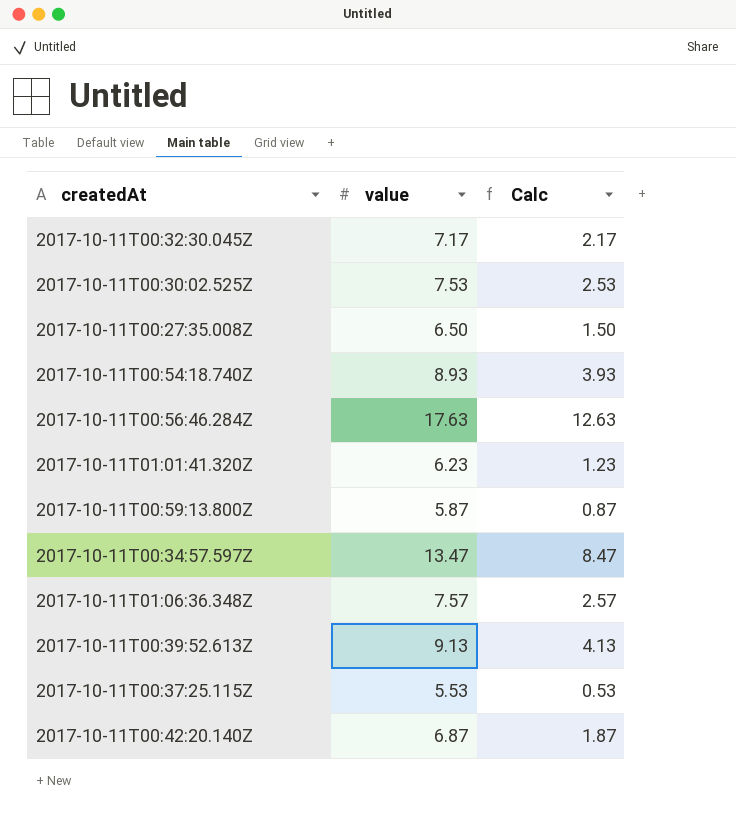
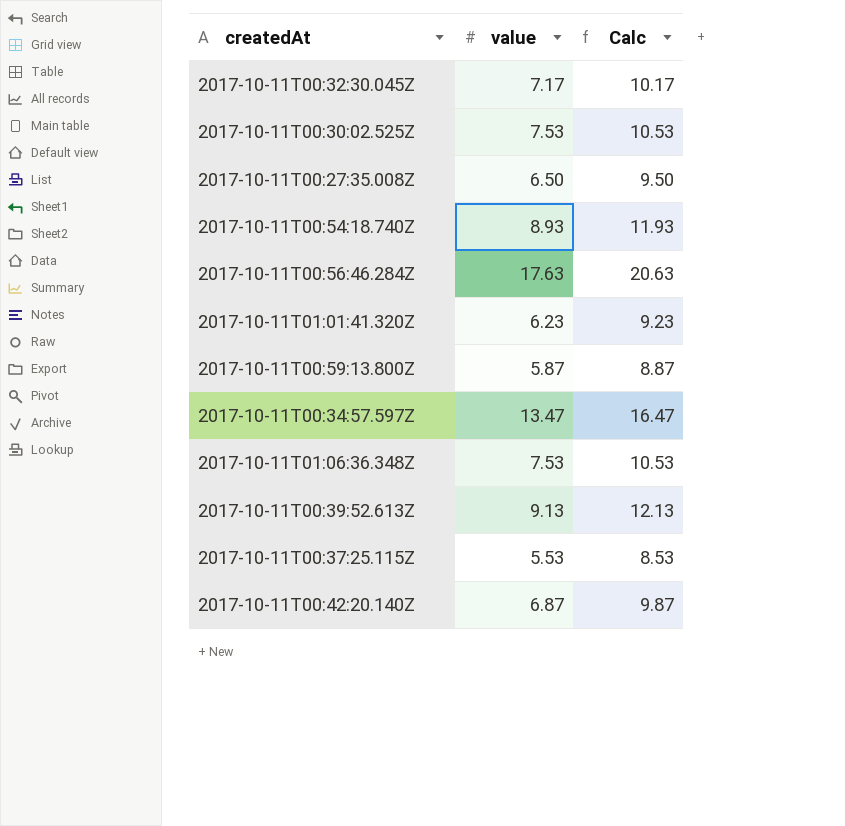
column Calc | formula: [value] - 5 -> [value] + 3
2017-10-11T01:06:36.348Z | value: 7.57 -> 7.53

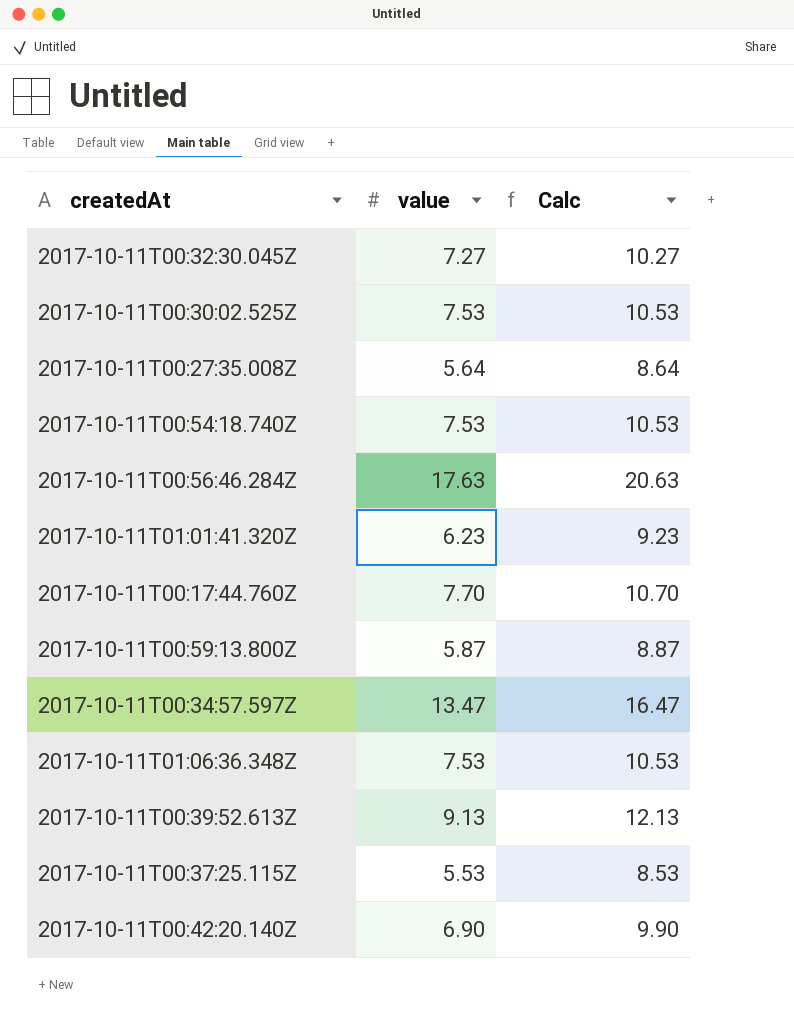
2017-10-11T00:32:30.045Z | value: 7.17 -> 7.27
2017-10-11T00:32:30.045Z | Calc: 10.17 -> 10.27
2017-10-11T00:27:35.008Z | value: 6.50 -> 5.64
2017-10-11T00:27:35.008Z | Calc: 9.50 -> 8.64
2017-10-11T00:54:18.740Z | value: 8.93 -> 7.53
2017-10-11T00:54:18.740Z | Calc: 11.93 -> 10.53
row 2017-10-11T00:17:44.760Z: none -> 7.70 | 10.70
2017-10-11T00:42:20.140Z | value: 6.87 -> 6.90
2017-10-11T00:42:20.140Z | Calc: 9.87 -> 9.90

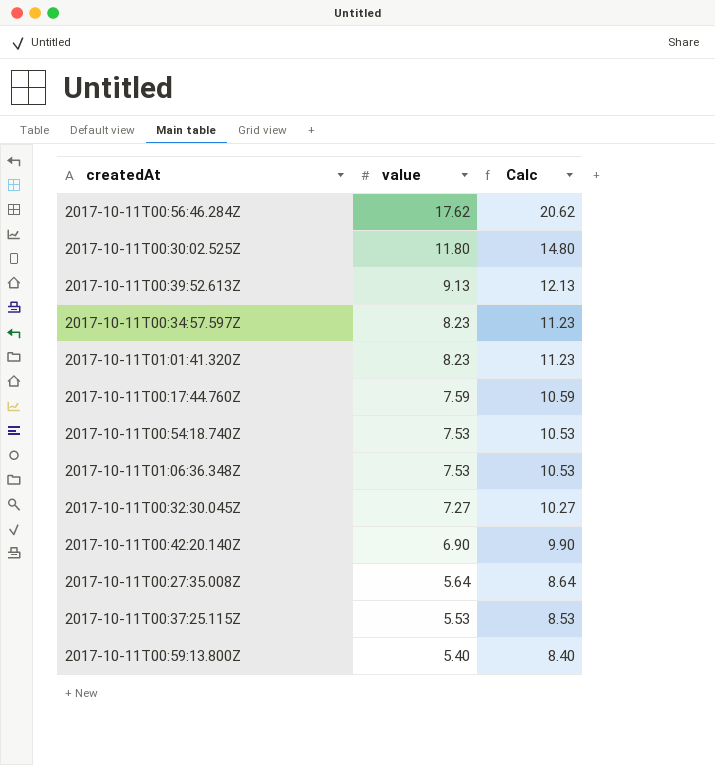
row order: none -> value descending
2017-10-11T00:56:46.284Z | value: 17.63 -> 17.62
2017-10-11T00:56:46.284Z | Calc: 20.63 -> 20.62
2017-10-11T00:30:02.525Z | value: 7.53 -> 11.80
2017-10-11T00:30:02.525Z | Calc: 10.53 -> 14.80
2017-10-11T00:34:57.597Z | value: 13.47 -> 8.23
2017-10-11T00:34:57.597Z | Calc: 16.47 -> 11.23
2017-10-11T01:01:41.320Z | value: 6.23 -> 8.23
2017-10-11T01:01:41.320Z | Calc: 9.23 -> 11.23
2017-10-11T00:17:44.760Z | value: 7.70 -> 7.59
2017-10-11T00:17:44.760Z | Calc: 10.70 -> 10.59
2017-10-11T00:59:13.800Z | value: 5.87 -> 5.40
2017-10-11T00:59:13.800Z | Calc: 8.87 -> 8.40

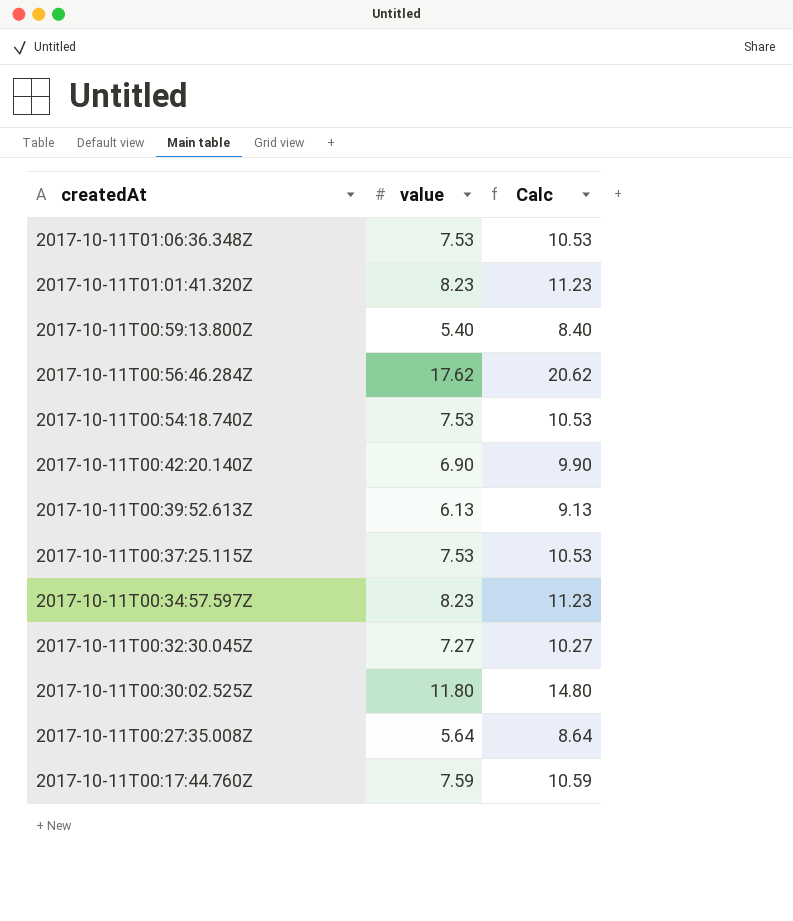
row order: value descending -> createdAt descending
2017-10-11T00:39:52.613Z | value: 9.13 -> 6.13
2017-10-11T00:39:52.613Z | Calc: 12.13 -> 9.13
2017-10-11T00:37:25.115Z | value: 5.53 -> 7.53
2017-10-11T00:37:25.115Z | Calc: 8.53 -> 10.53

